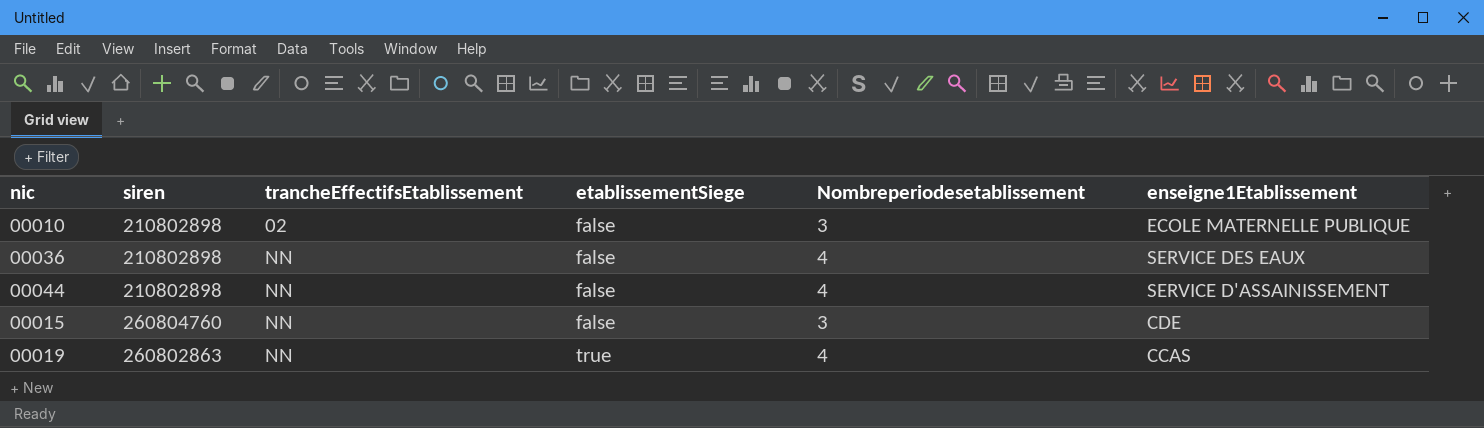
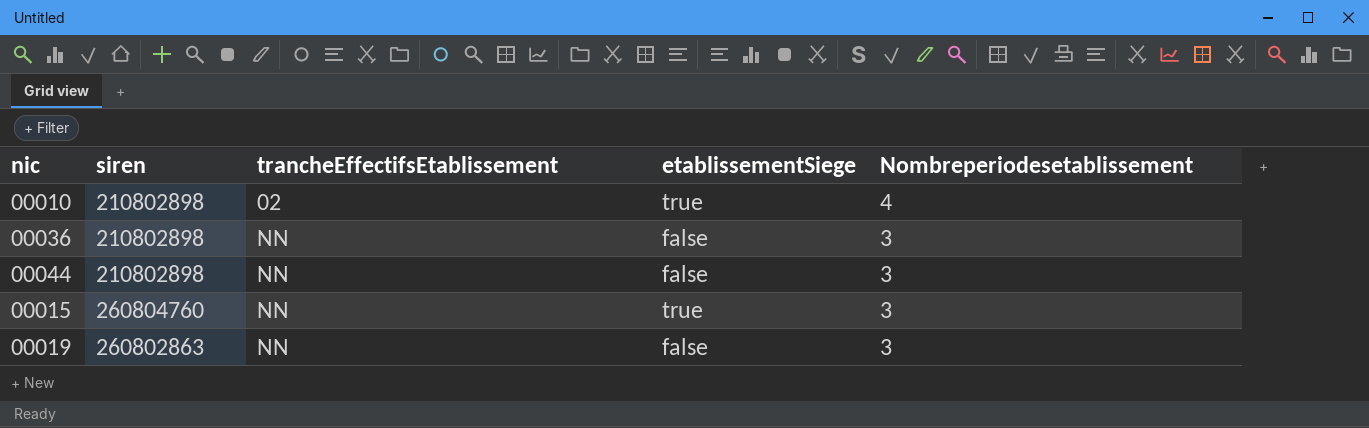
column enseigne1Etablissement | position: 6 -> none
00010 | etablissementSiege: false -> true
00010 | Nombreperiodesetablissement: 3 -> 4
00036 | Nombreperiodesetablissement: 4 -> 3
00044 | Nombreperiodesetablissement: 4 -> 3
00015 | etablissementSiege: false -> true
00019 | etablissementSiege: true -> false
00019 | Nombreperiodesetablissement: 4 -> 3

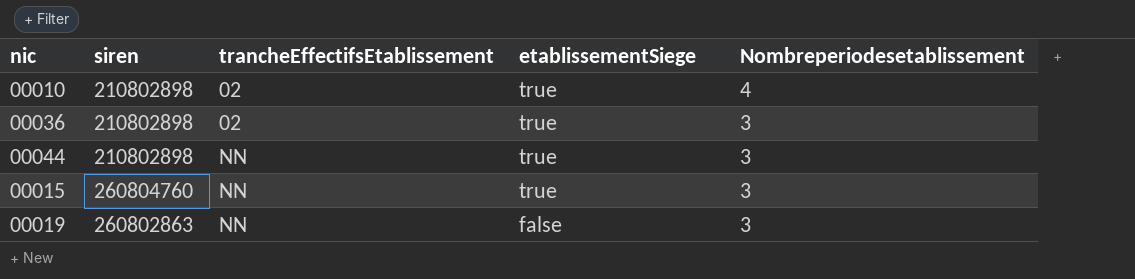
00036 | trancheEffectifsEtablissement: NN -> 02
00036 | etablissementSiege: false -> true
00044 | etablissementSiege: false -> true

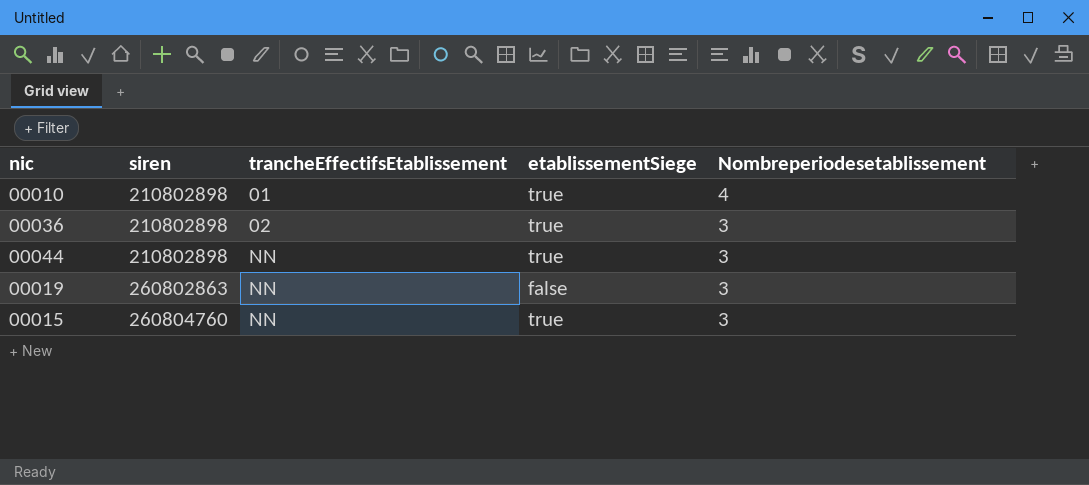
row order: trancheEffectifsEtablissement ascending -> siren ascending
00010 | trancheEffectifsEtablissement: 02 -> 01

